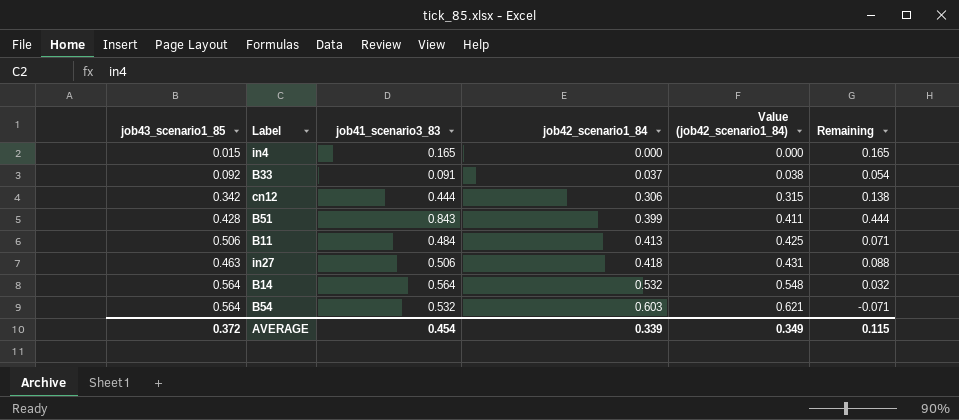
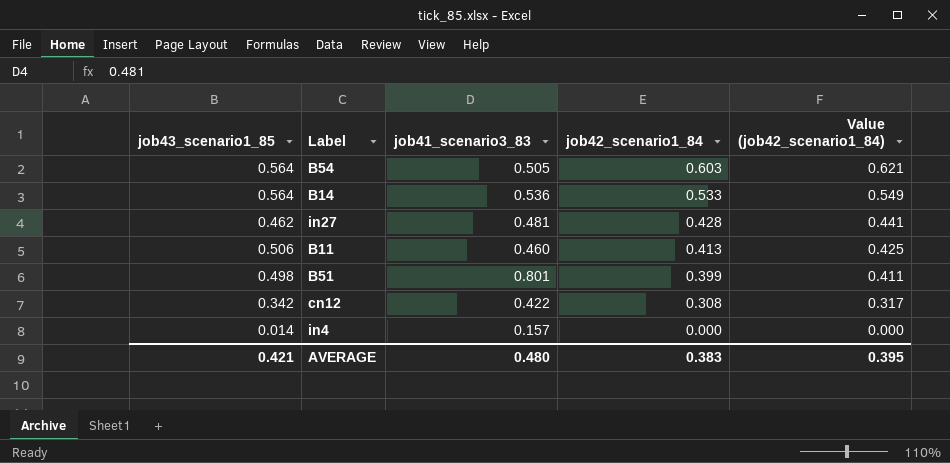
row order: job42_scenario1_84 ascending -> job42_scenario1_84 descending
column Remaining | formula: [job41_scenario3_83] - [job42_scenario1_84] -> none
row B33: 0.092 | 0.091 | 0.037 | 0.038 | 0.054 -> none
B54 | job41_scenario3_83: 0.532 -> 0.505
B14 | job41_scenario3_83: 0.564 -> 0.536
B14 | job42_scenario1_84: 0.532 -> 0.533
B14 | Value (job42_scenario1_84): 0.548 -> 0.549
in27 | job43_scenario1_85: 0.463 -> 0.462
in27 | job41_scenario3_83: 0.506 -> 0.481
in27 | job42_scenario1_84: 0.418 -> 0.428
in27 | Value (job42_scenario1_84): 0.431 -> 0.441
B11 | job41_scenario3_83: 0.484 -> 0.460
B51 | job43_scenario1_85: 0.428 -> 0.498
B51 | job41_scenario3_83: 0.843 -> 0.801
cn12 | job41_scenario3_83: 0.444 -> 0.422
cn12 | job42_scenario1_84: 0.306 -> 0.308
cn12 | Value (job42_scenario1_84): 0.315 -> 0.317
in4 | job43_scenario1_85: 0.015 -> 0.014
in4 | job41_scenario3_83: 0.165 -> 0.157
AVERAGE | job43_scenario1_85: 0.372 -> 0.421
AVERAGE | job41_scenario3_83: 0.454 -> 0.480
AVERAGE | job42_scenario1_84: 0.339 -> 0.383
AVERAGE | Value (job42_scenario1_84): 0.349 -> 0.395

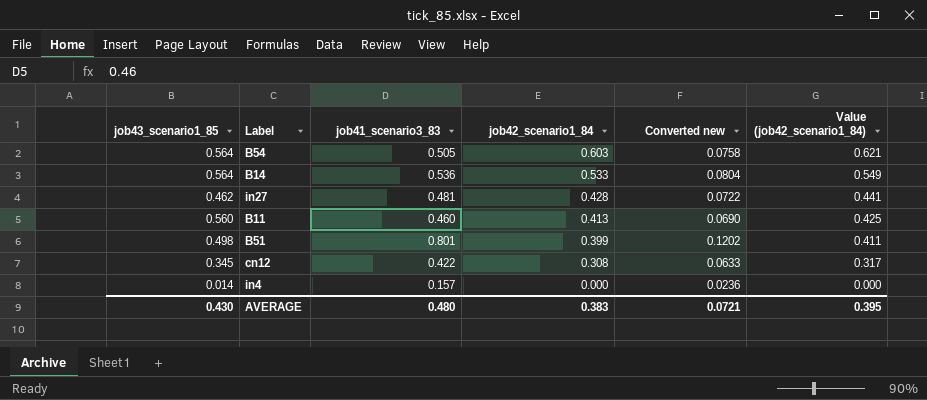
column Converted new | formula: none -> [job41_scenario3_83] * 0.15
B11 | job43_scenario1_85: 0.506 -> 0.560
cn12 | job43_scenario1_85: 0.342 -> 0.345
AVERAGE | job43_scenario1_85: 0.421 -> 0.430

